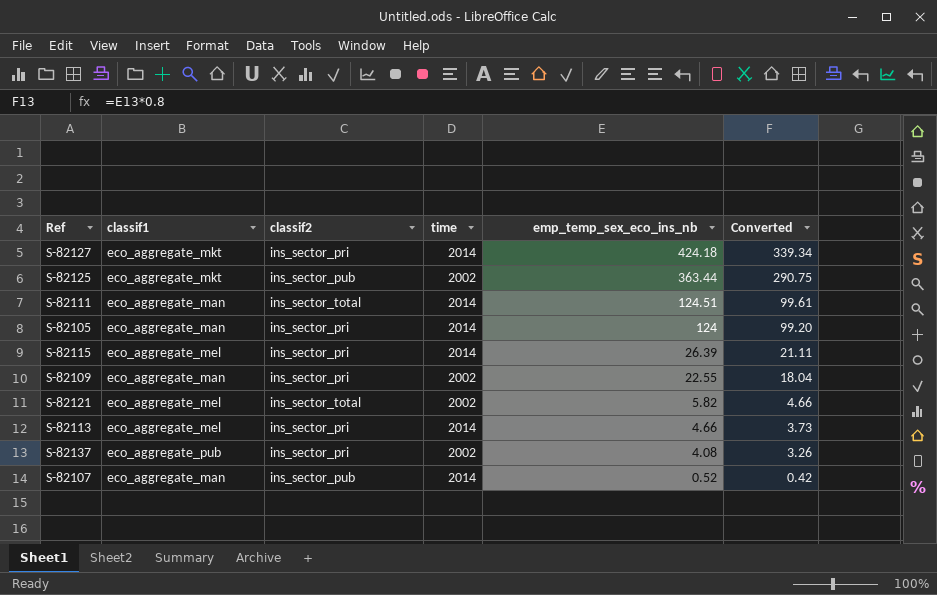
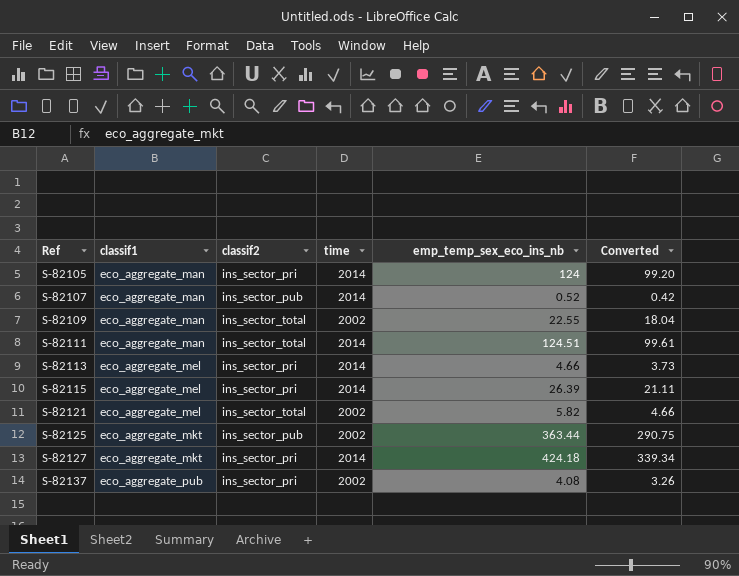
row order: emp_temp_sex_eco_ins_nb descending -> Ref ascending
S-82109 | classif2: ins_sector_pri -> ins_sector_total

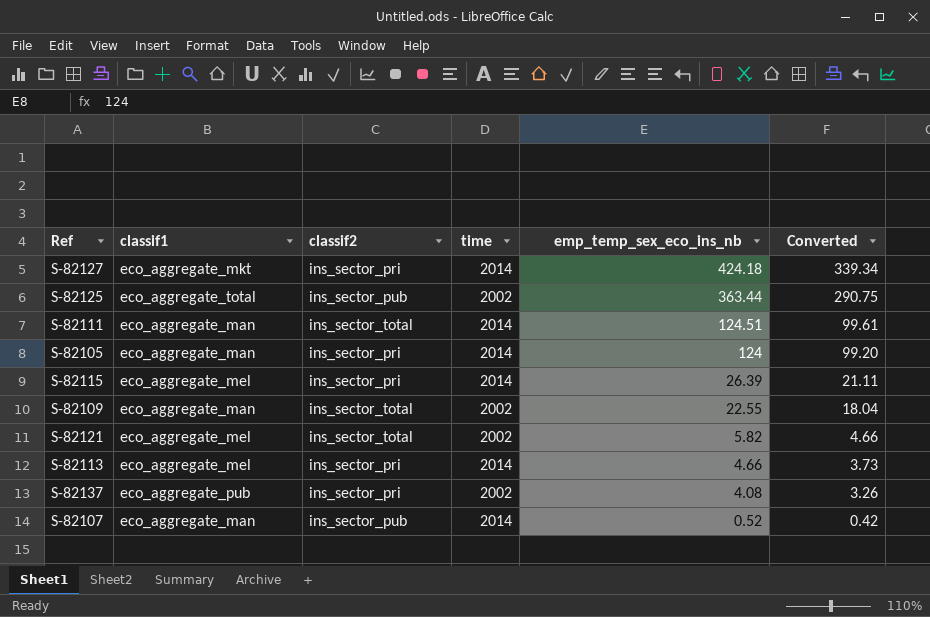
row order: Ref ascending -> emp_temp_sex_eco_ins_nb descending
S-82125 | classif1: eco_aggregate_mkt -> eco_aggregate_total

